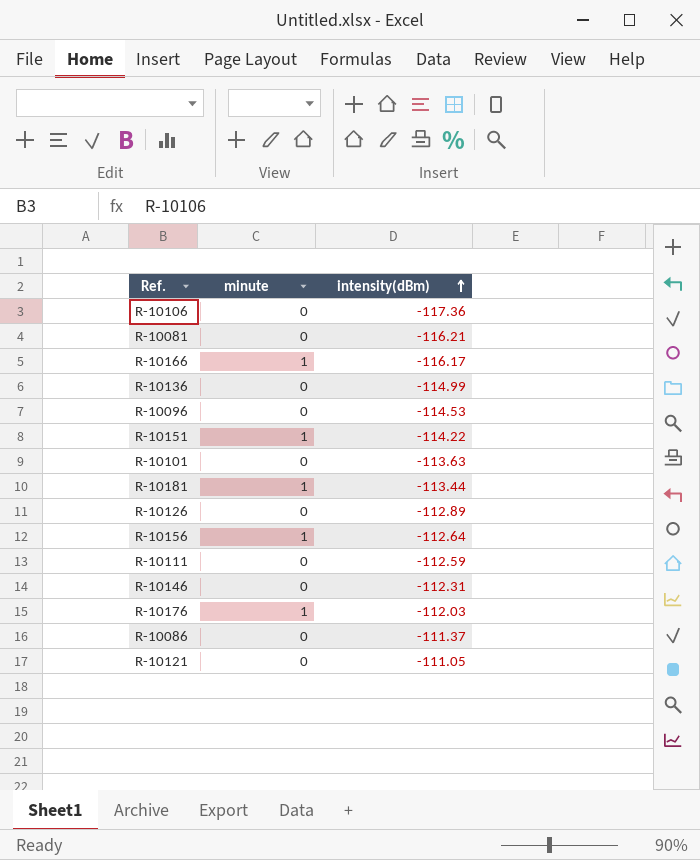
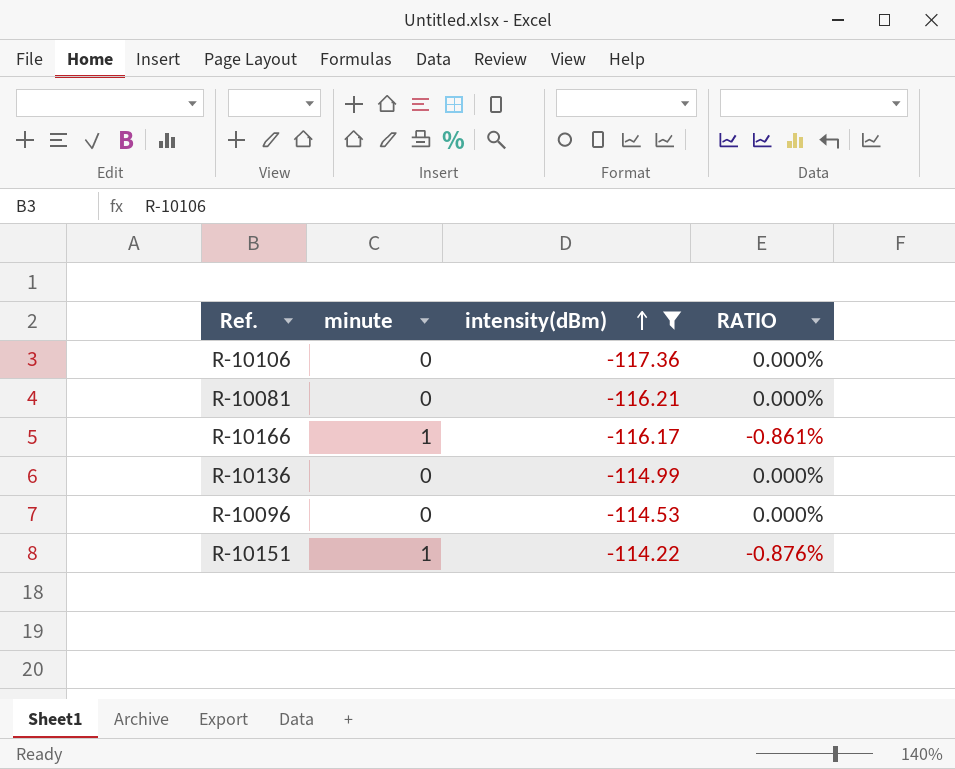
filter: none -> intensity(dBm) <= -114.22
column RATIO | formula: none -> [minute] / [intensity(dBm)]

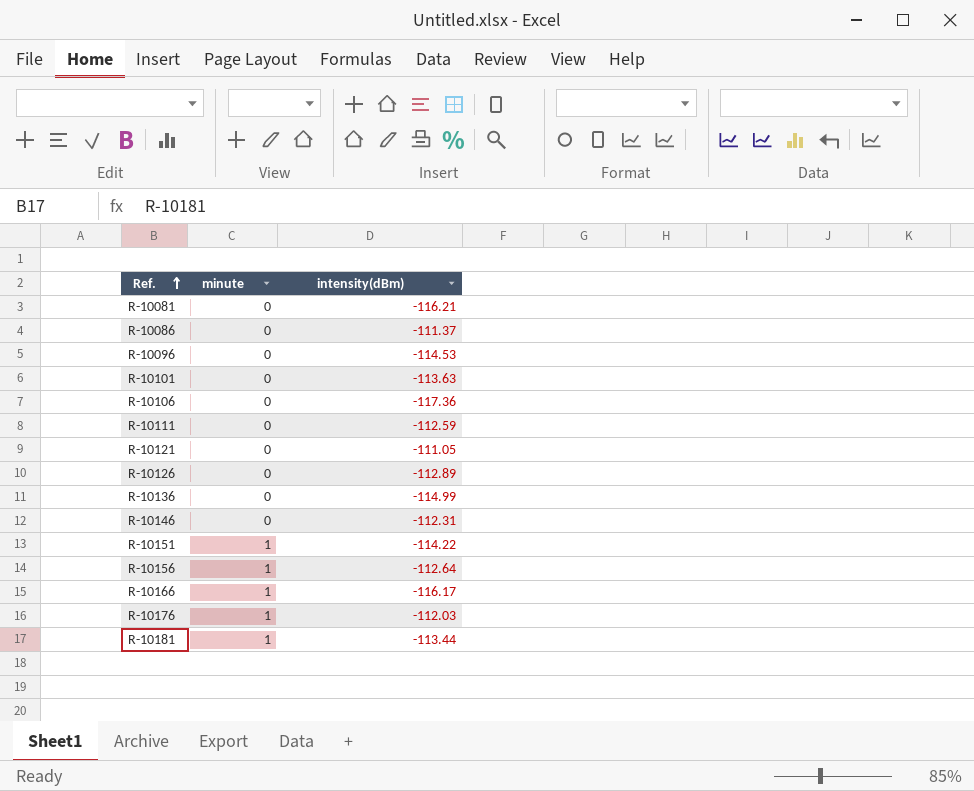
filter: intensity(dBm) <= -114.22 -> none
row order: intensity(dBm) ascending -> Ref. ascending
column RATIO | formula: [minute] / [intensity(dBm)] -> none

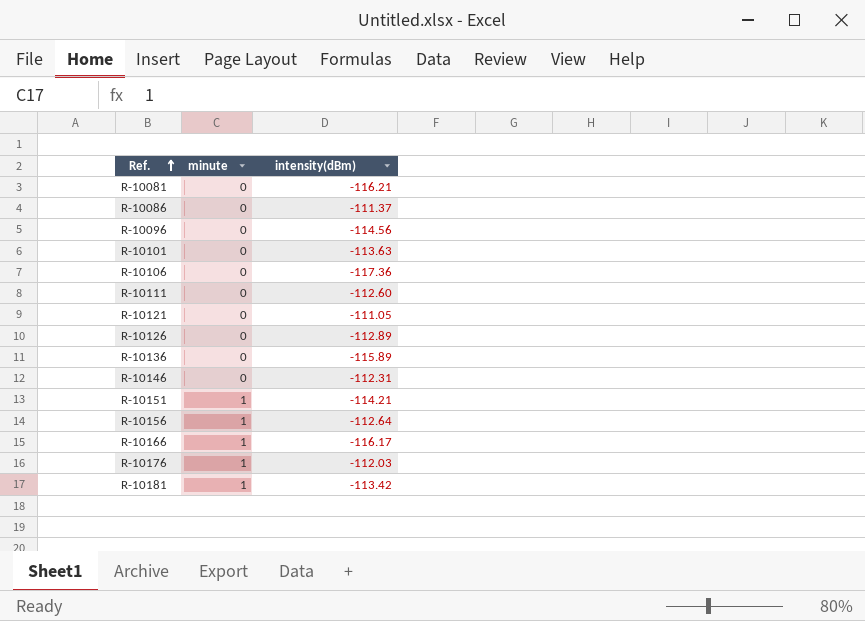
R-10096 | intensity(dBm): -114.53 -> -114.56
R-10111 | intensity(dBm): -112.59 -> -112.60
R-10136 | intensity(dBm): -114.99 -> -115.89
R-10151 | intensity(dBm): -114.22 -> -114.21
R-10181 | intensity(dBm): -113.44 -> -113.42

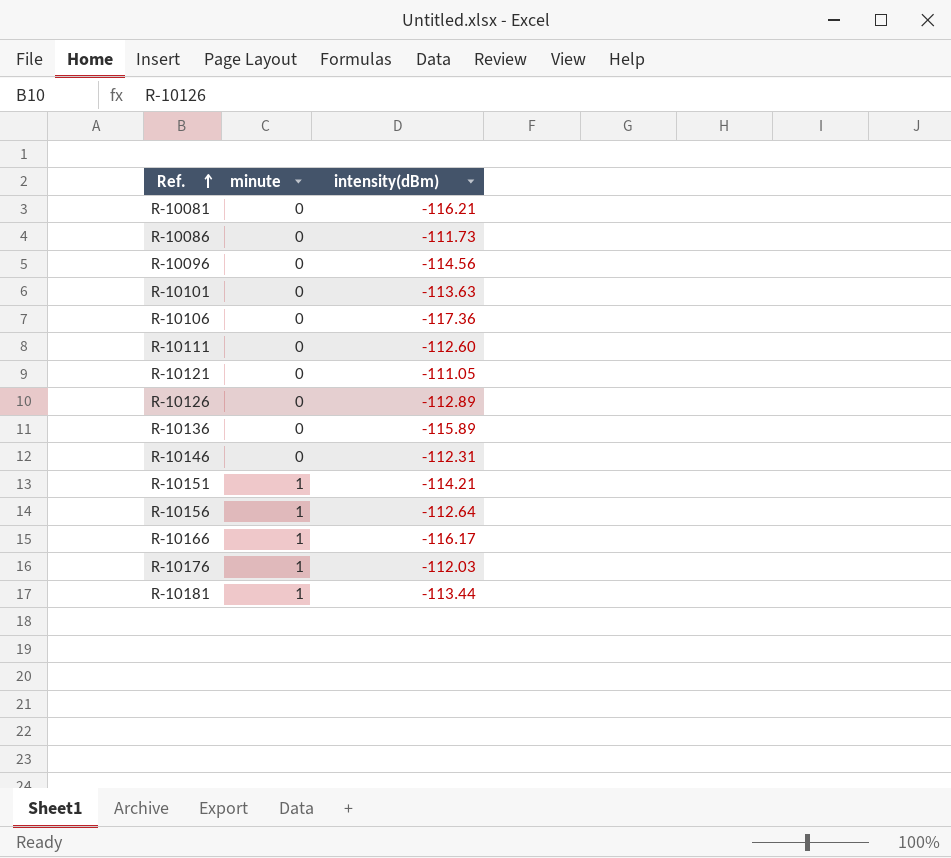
R-10086 | intensity(dBm): -111.37 -> -111.73
R-10181 | intensity(dBm): -113.42 -> -113.44

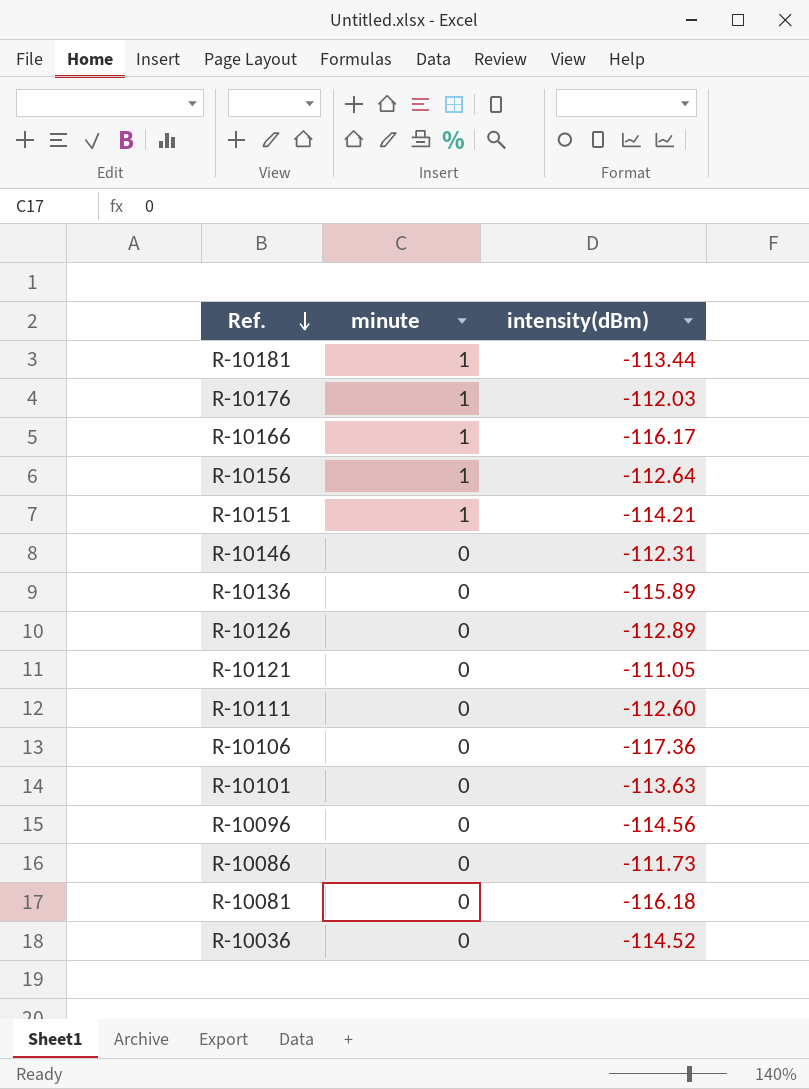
row order: Ref. ascending -> Ref. descending
R-10081 | intensity(dBm): -116.21 -> -116.18
row R-10036: none -> 0 | -114.52

